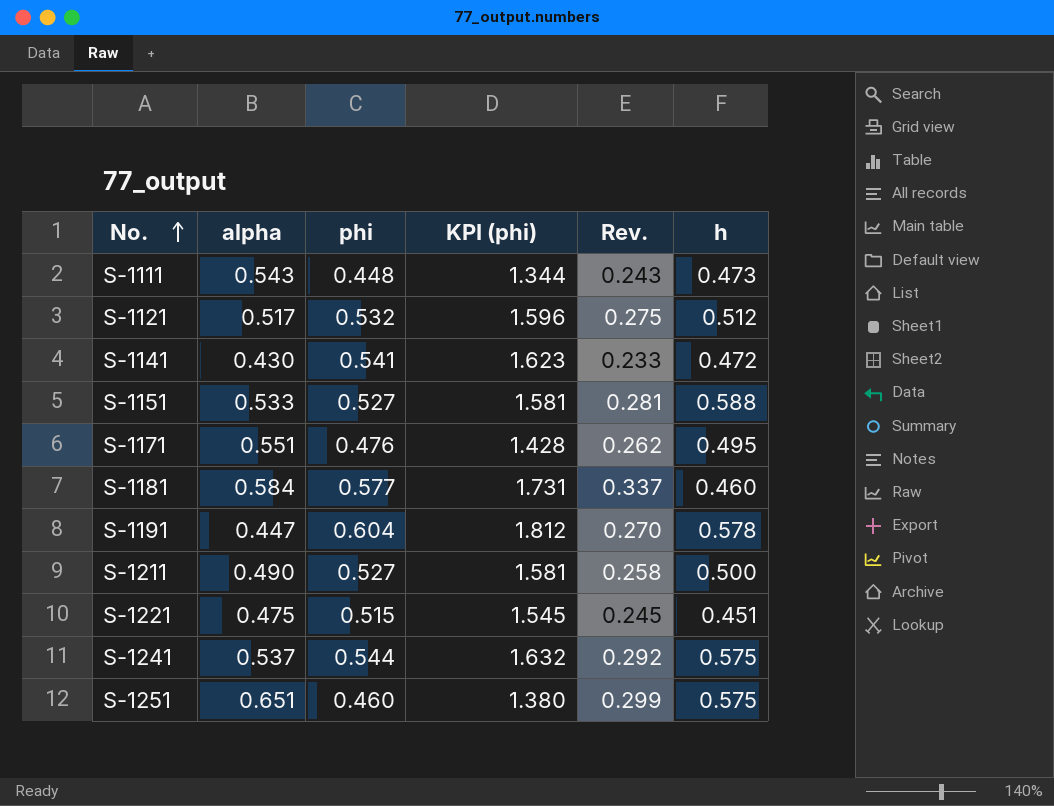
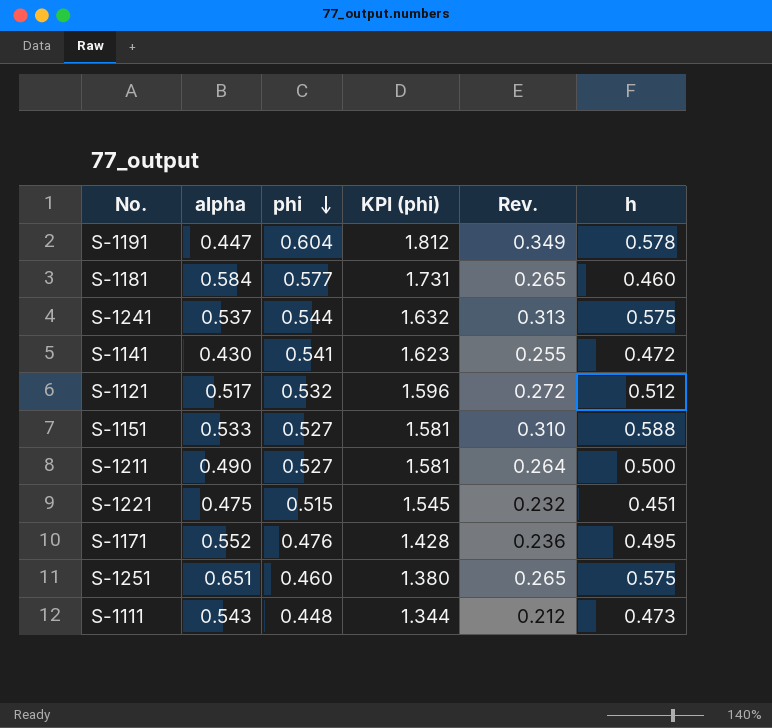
row order: No. ascending -> phi descending
column Rev. | formula: [alpha] * [phi] -> [phi] * [h]
S-1171 | alpha: 0.551 -> 0.552

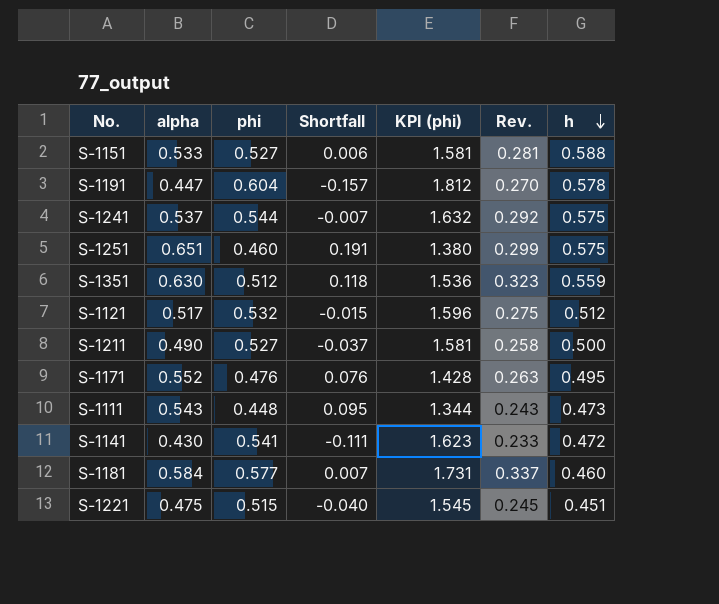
row order: phi descending -> h descending
column Shortfall | formula: none -> [alpha] - [phi]
column Rev. | formula: [phi] * [h] -> [alpha] * [phi]
row S-1351: none -> 0.630 | 0.512 | 0.118 | 1.536 | 0.323 | 0.559

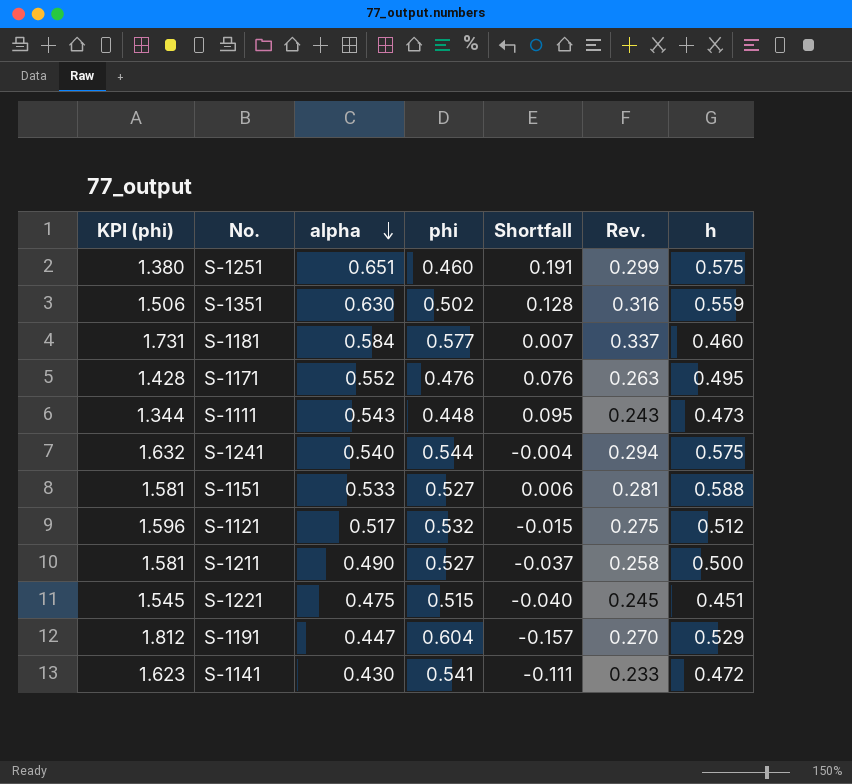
row order: h descending -> alpha descending
column KPI (phi) | position: 5 -> 1
S-1351 | KPI (phi): 1.536 -> 1.506
S-1351 | phi: 0.512 -> 0.502
S-1351 | Shortfall: 0.118 -> 0.128
S-1351 | Rev.: 0.323 -> 0.316
S-1241 | alpha: 0.537 -> 0.540
S-1241 | Shortfall: -0.007 -> -0.004
S-1241 | Rev.: 0.292 -> 0.294
S-1191 | h: 0.578 -> 0.529

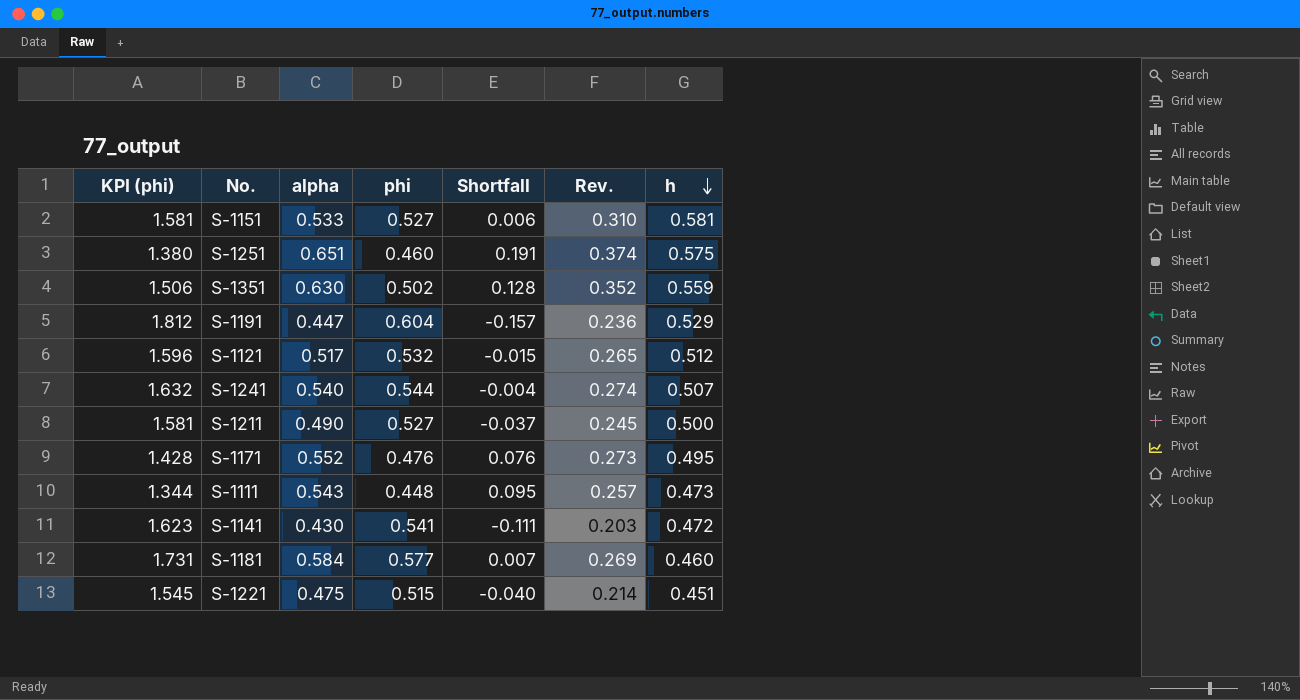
row order: alpha descending -> h descending
column Rev. | formula: [alpha] * [phi] -> [alpha] * [h]
S-1151 | h: 0.588 -> 0.581
S-1241 | h: 0.575 -> 0.507

